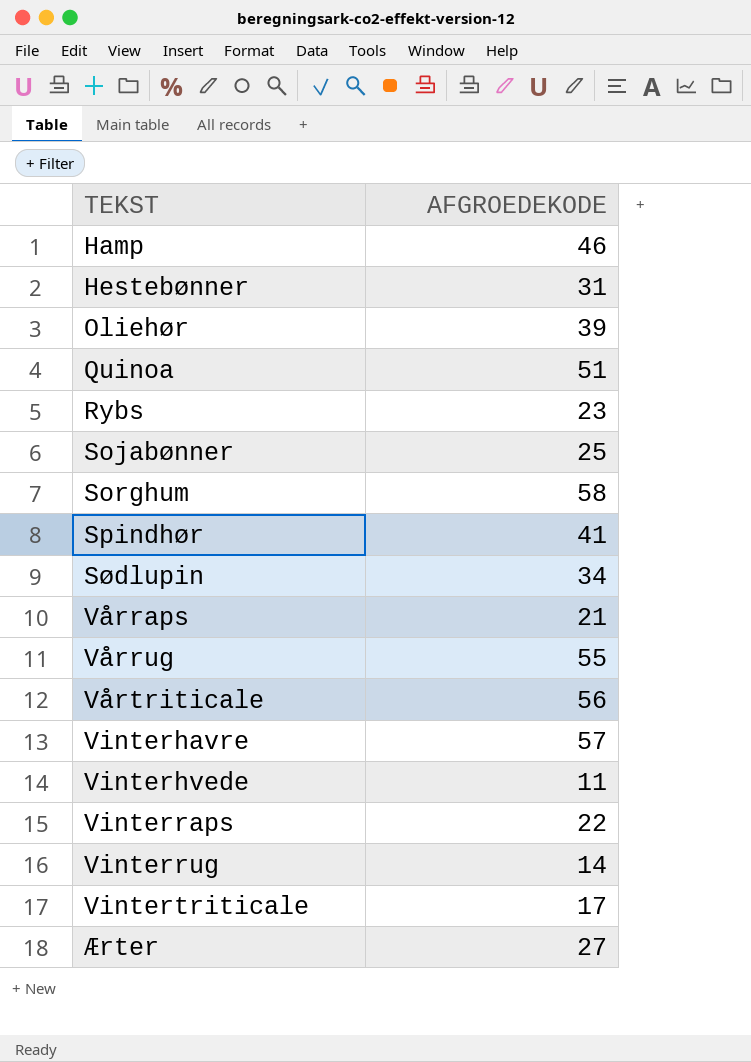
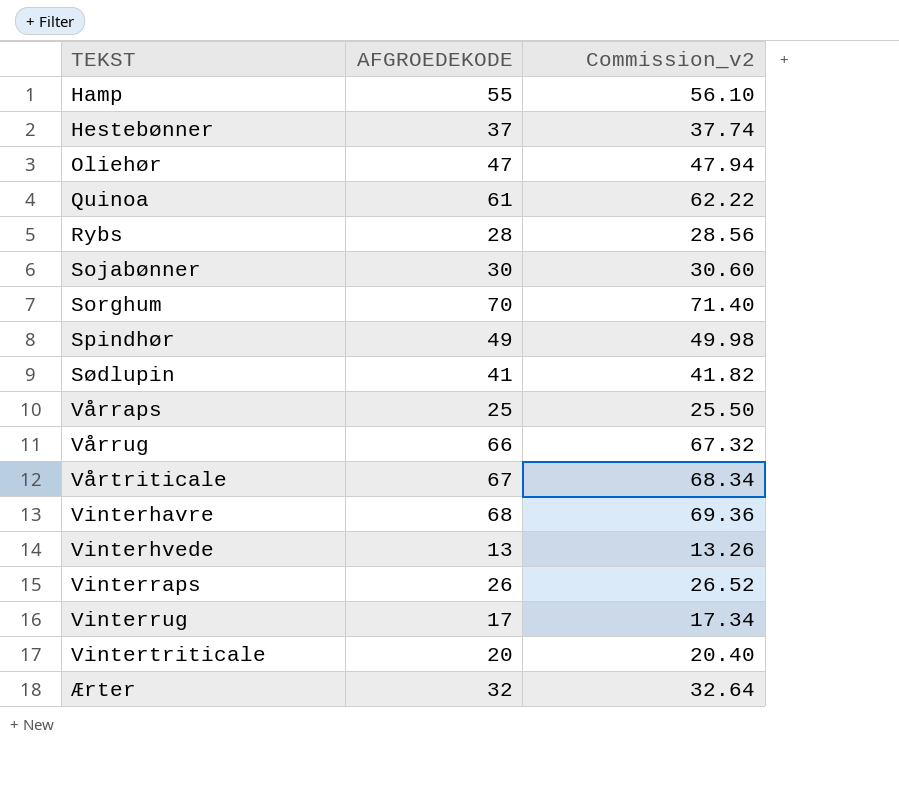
column Commission_v2 | formula: none -> [AFGROEDEKODE] * 1.02
Hamp | AFGROEDEKODE: 46 -> 55
Hestebønner | AFGROEDEKODE: 31 -> 37
Oliehør | AFGROEDEKODE: 39 -> 47
Quinoa | AFGROEDEKODE: 51 -> 61
Rybs | AFGROEDEKODE: 23 -> 28
Sojabønner | AFGROEDEKODE: 25 -> 30
Sorghum | AFGROEDEKODE: 58 -> 70
Spindhør | AFGROEDEKODE: 41 -> 49
Sødlupin | AFGROEDEKODE: 34 -> 41
Vårraps | AFGROEDEKODE: 21 -> 25
Vårrug | AFGROEDEKODE: 55 -> 66
Vårtriticale | AFGROEDEKODE: 56 -> 67
Vinterhavre | AFGROEDEKODE: 57 -> 68
Vinterhvede | AFGROEDEKODE: 11 -> 13
Vinterraps | AFGROEDEKODE: 22 -> 26
Vinterrug | AFGROEDEKODE: 14 -> 17
Vintertriticale | AFGROEDEKODE: 17 -> 20
Ærter | AFGROEDEKODE: 27 -> 32

